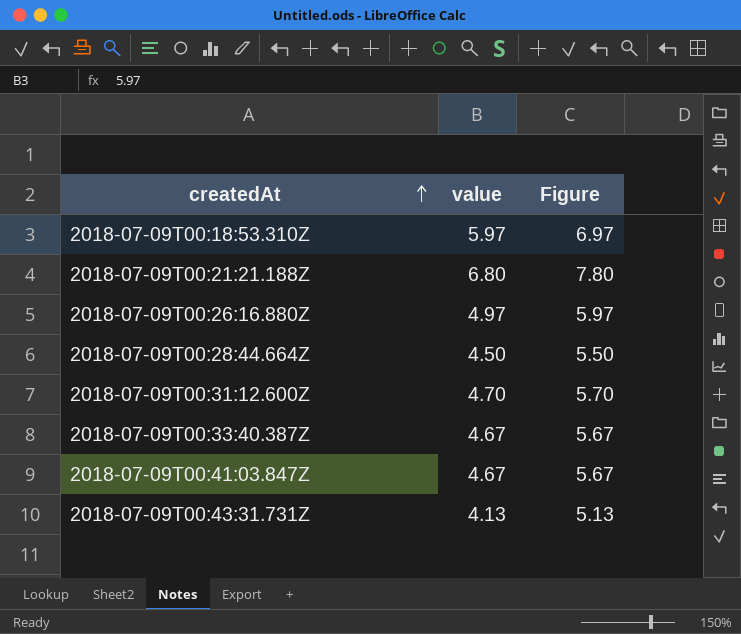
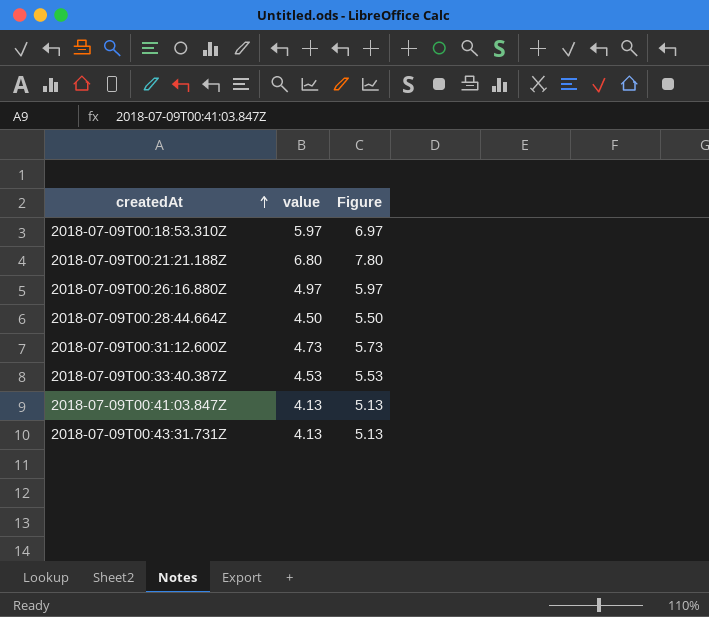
2018-07-09T00:31:12.600Z | value: 4.70 -> 4.73
2018-07-09T00:31:12.600Z | Figure: 5.70 -> 5.73
2018-07-09T00:33:40.387Z | value: 4.67 -> 4.53
2018-07-09T00:33:40.387Z | Figure: 5.67 -> 5.53
2018-07-09T00:41:03.847Z | value: 4.67 -> 4.13
2018-07-09T00:41:03.847Z | Figure: 5.67 -> 5.13

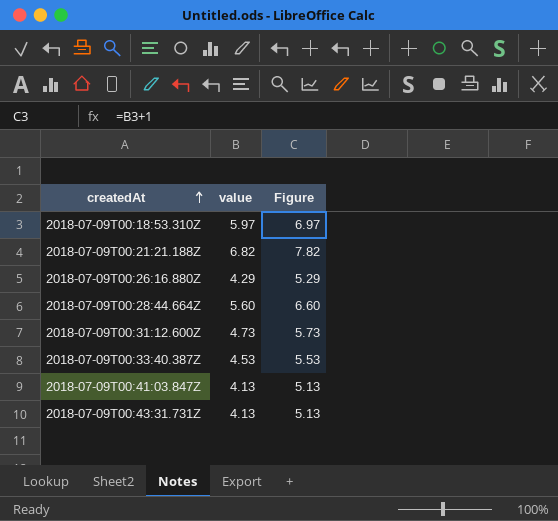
2018-07-09T00:21:21.188Z | value: 6.80 -> 6.82
2018-07-09T00:21:21.188Z | Figure: 7.80 -> 7.82
2018-07-09T00:26:16.880Z | value: 4.97 -> 4.29
2018-07-09T00:26:16.880Z | Figure: 5.97 -> 5.29
2018-07-09T00:28:44.664Z | value: 4.50 -> 5.60
2018-07-09T00:28:44.664Z | Figure: 5.50 -> 6.60

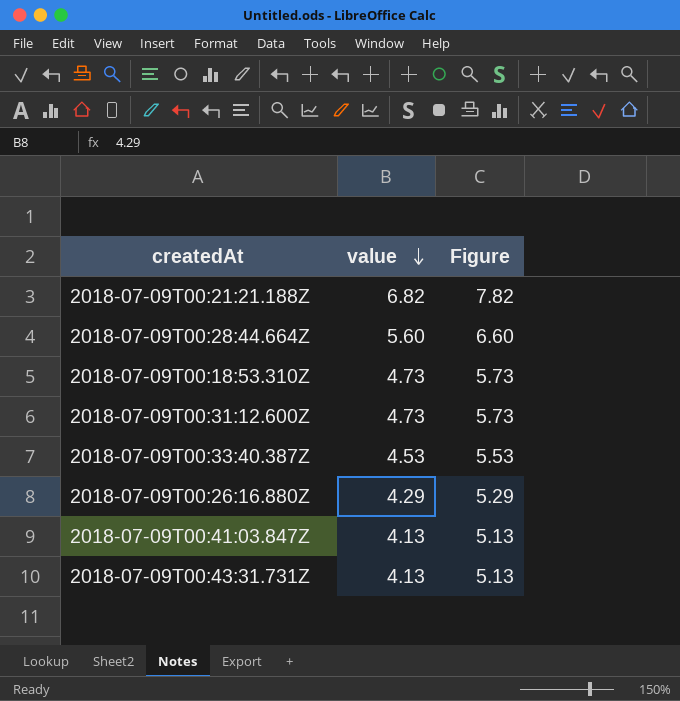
row order: createdAt ascending -> value descending
2018-07-09T00:18:53.310Z | value: 5.97 -> 4.73
2018-07-09T00:18:53.310Z | Figure: 6.97 -> 5.73

